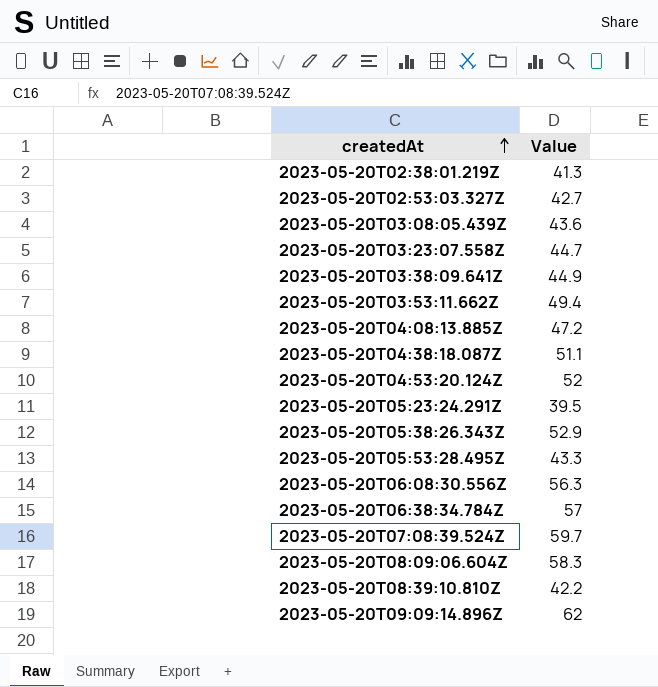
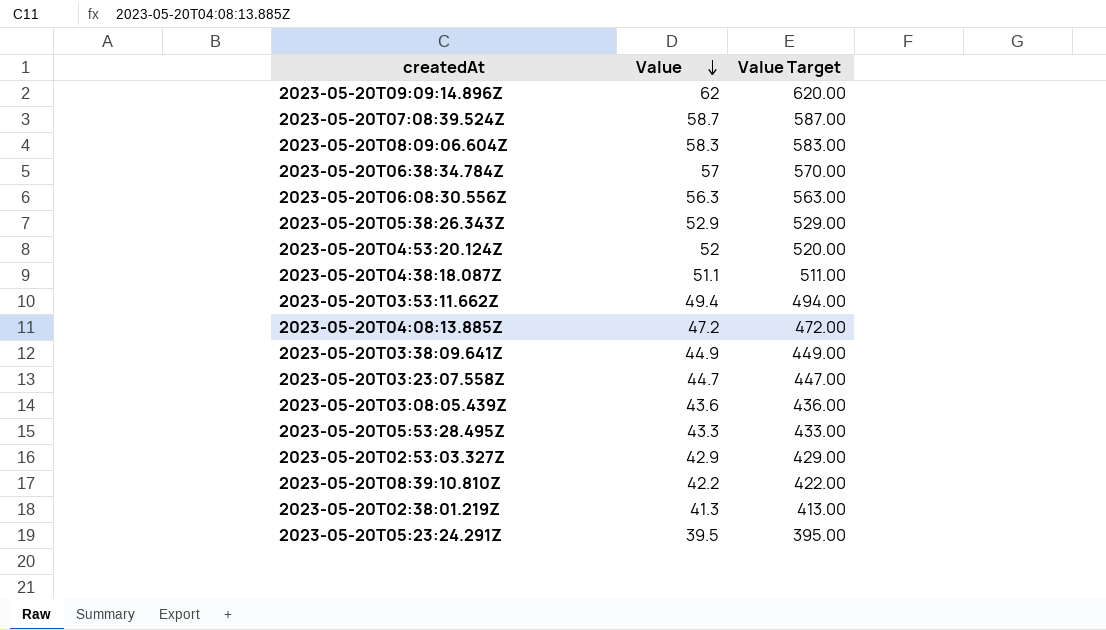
row order: createdAt ascending -> Value descending
column Value Target | formula: none -> [Value] * 10
2023-05-20T07:08:39.524Z | Value: 59.7 -> 58.7
2023-05-20T02:53:03.327Z | Value: 42.7 -> 42.9

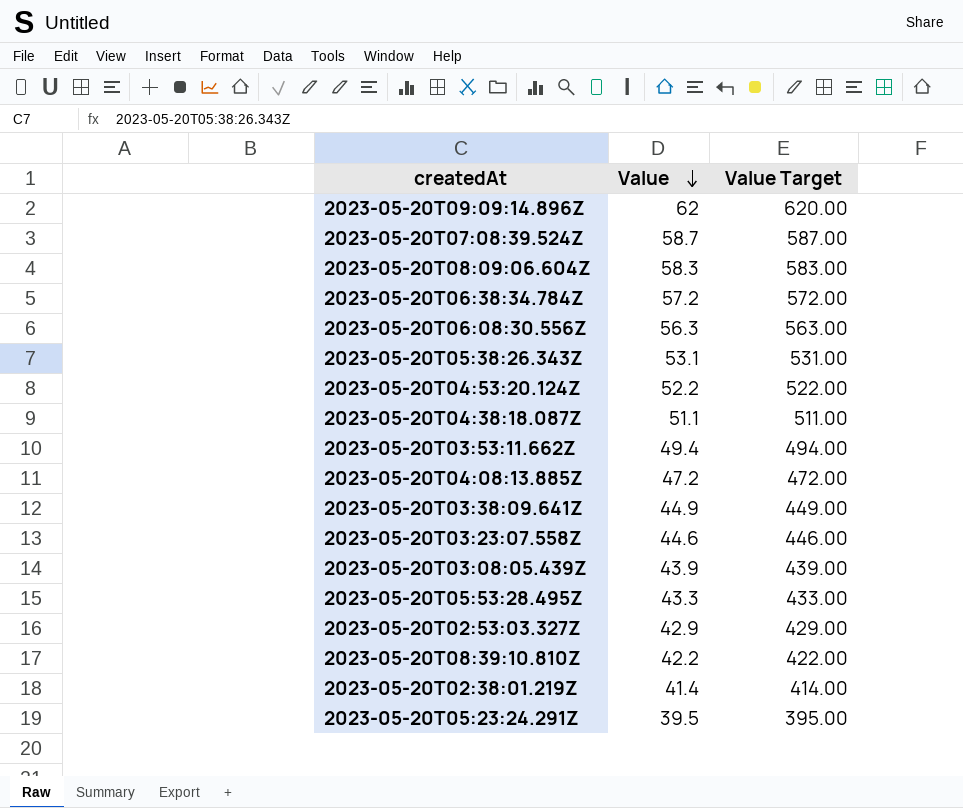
2023-05-20T06:38:34.784Z | Value: 57 -> 57.2
2023-05-20T06:38:34.784Z | Value Target: 570.00 -> 572.00
2023-05-20T05:38:26.343Z | Value: 52.9 -> 53.1
2023-05-20T05:38:26.343Z | Value Target: 529.00 -> 531.00
2023-05-20T04:53:20.124Z | Value: 52 -> 52.2
2023-05-20T04:53:20.124Z | Value Target: 520.00 -> 522.00
2023-05-20T03:23:07.558Z | Value: 44.7 -> 44.6
2023-05-20T03:23:07.558Z | Value Target: 447.00 -> 446.00
2023-05-20T03:08:05.439Z | Value: 43.6 -> 43.9
2023-05-20T03:08:05.439Z | Value Target: 436.00 -> 439.00
2023-05-20T02:38:01.219Z | Value: 41.3 -> 41.4
2023-05-20T02:38:01.219Z | Value Target: 413.00 -> 414.00

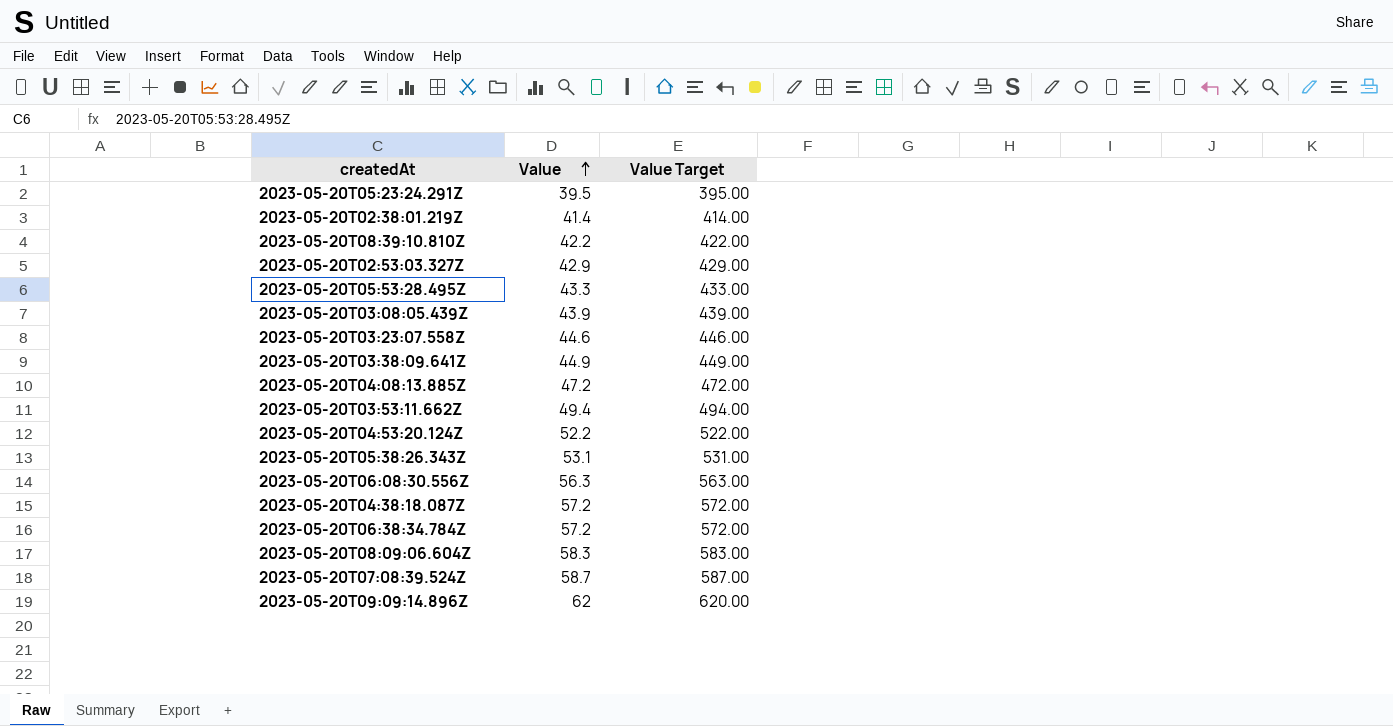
row order: Value descending -> Value ascending
2023-05-20T04:38:18.087Z | Value: 51.1 -> 57.2
2023-05-20T04:38:18.087Z | Value Target: 511.00 -> 572.00

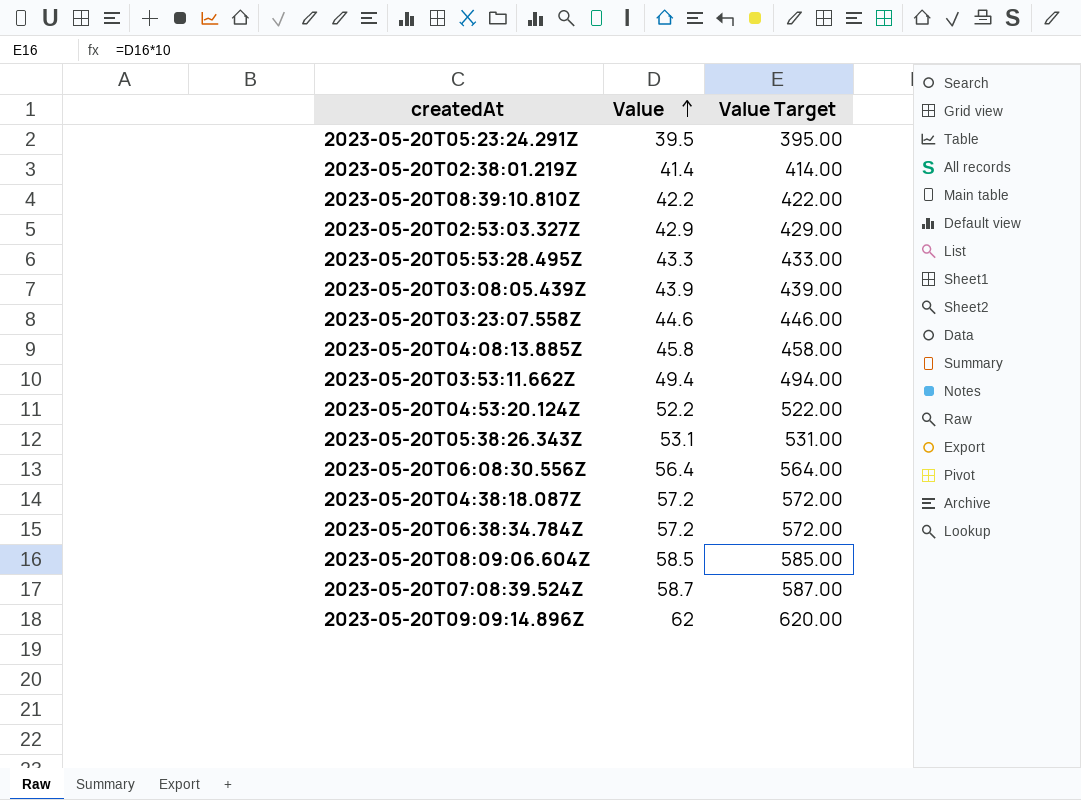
row 2023-05-20T03:38:09.641Z: 44.9 | 449.00 -> none
2023-05-20T04:08:13.885Z | Value: 47.2 -> 45.8
2023-05-20T04:08:13.885Z | Value Target: 472.00 -> 458.00
2023-05-20T06:08:30.556Z | Value: 56.3 -> 56.4
2023-05-20T06:08:30.556Z | Value Target: 563.00 -> 564.00
2023-05-20T08:09:06.604Z | Value: 58.3 -> 58.5
2023-05-20T08:09:06.604Z | Value Target: 583.00 -> 585.00

